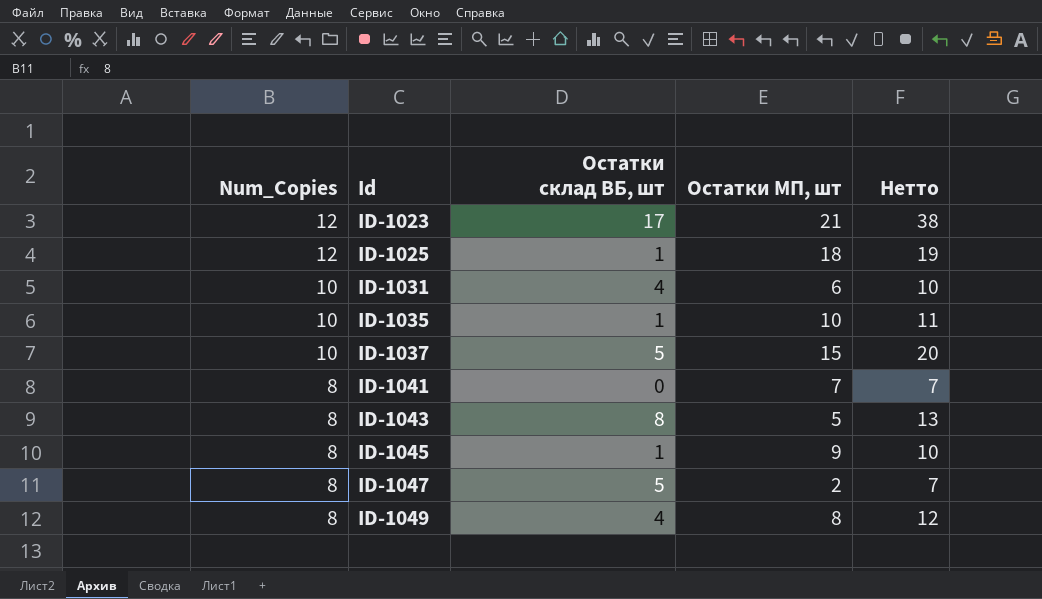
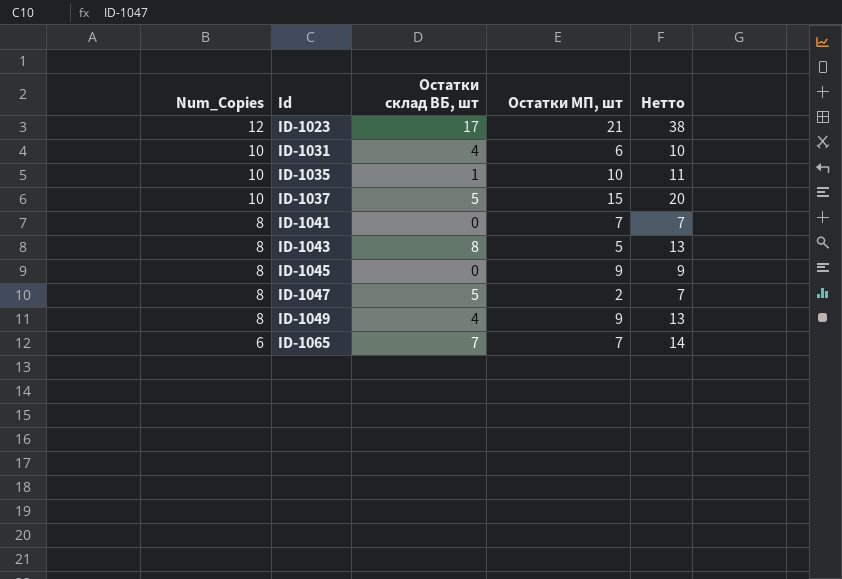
row ID-1025: 12 | 1 | 18 | 19 -> none
ID-1045 | Остатки склад ВБ, шт: 1 -> 0
ID-1045 | Нетто: 10 -> 9
ID-1049 | Остатки МП, шт: 8 -> 9
ID-1049 | Нетто: 12 -> 13
row ID-1065: none -> 6 | 7 | 7 | 14

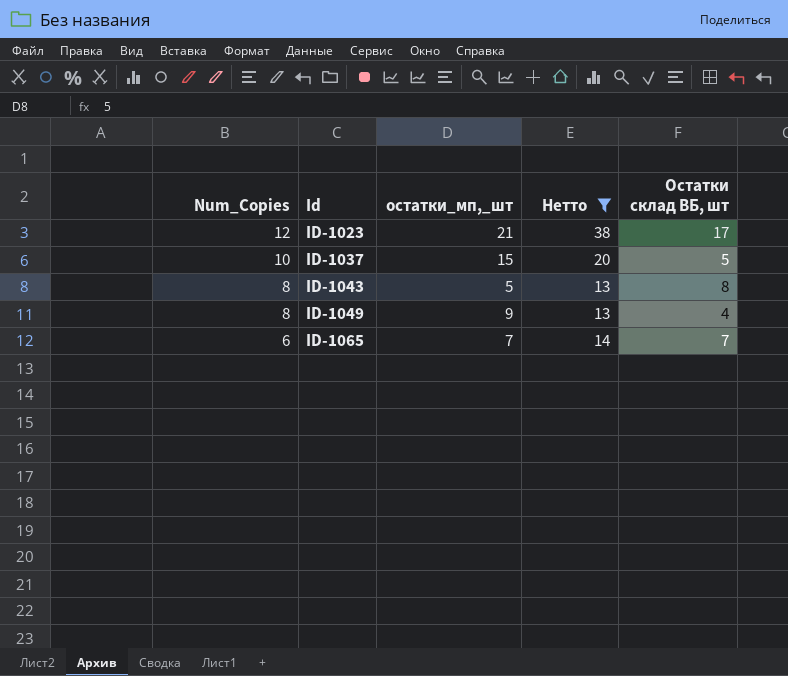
filter: none -> Нетто >= 13
column name: Остатки МП, шт -> остатки_мп,_шт
column Остатки склад ВБ, шт | position: 3 -> 5

